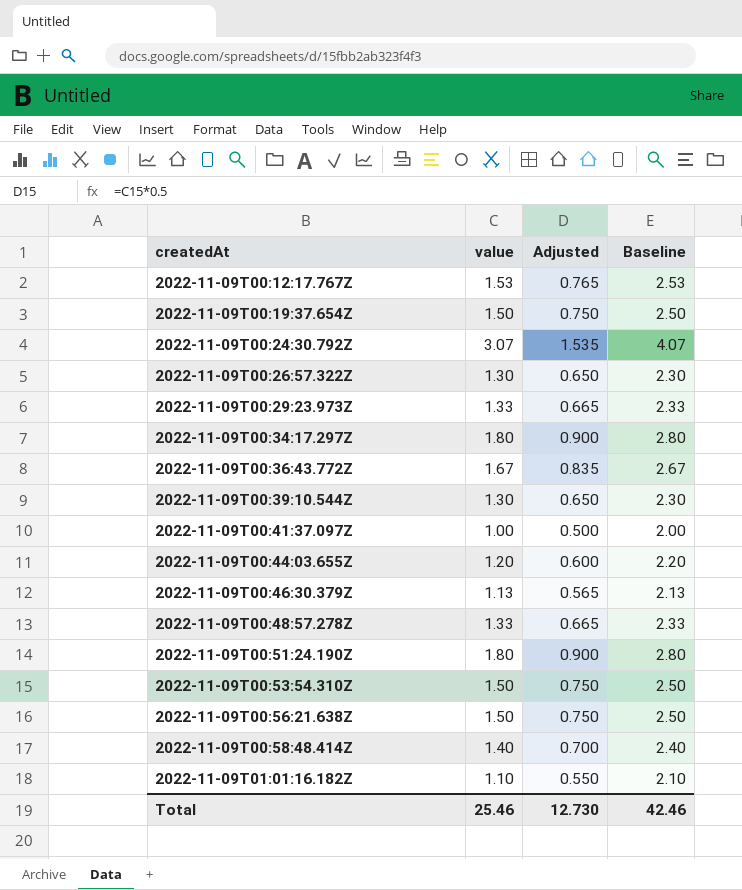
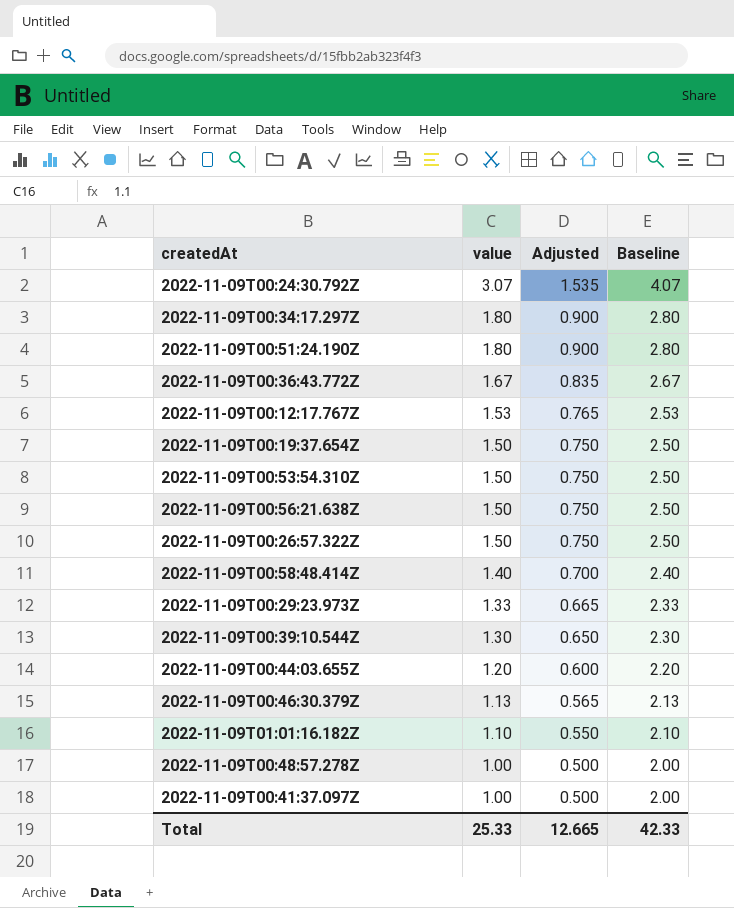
row order: createdAt ascending -> value descending
2022-11-09T00:26:57.322Z | value: 1.30 -> 1.50
2022-11-09T00:26:57.322Z | Adjusted: 0.650 -> 0.750
2022-11-09T00:26:57.322Z | Baseline: 2.30 -> 2.50
2022-11-09T00:48:57.278Z | value: 1.33 -> 1.00
2022-11-09T00:48:57.278Z | Adjusted: 0.665 -> 0.500
2022-11-09T00:48:57.278Z | Baseline: 2.33 -> 2.00
Total | value: 25.46 -> 25.33
Total | Adjusted: 12.730 -> 12.665
Total | Baseline: 42.46 -> 42.33

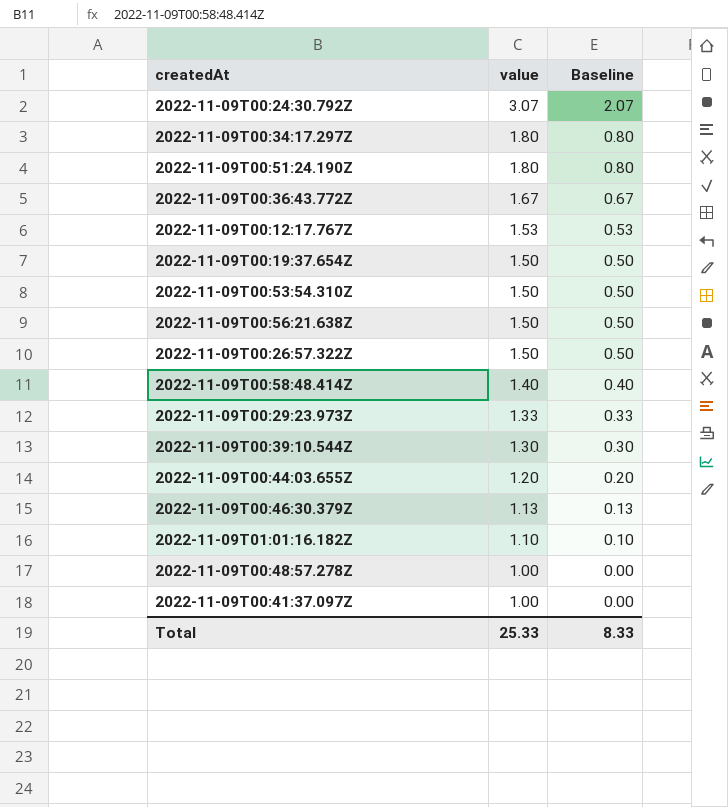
column Adjusted | formula: [value] * 0.5 -> none
column Baseline | formula: [value] + 1 -> [value] - 1
Total | Baseline: 42.33 -> 8.33

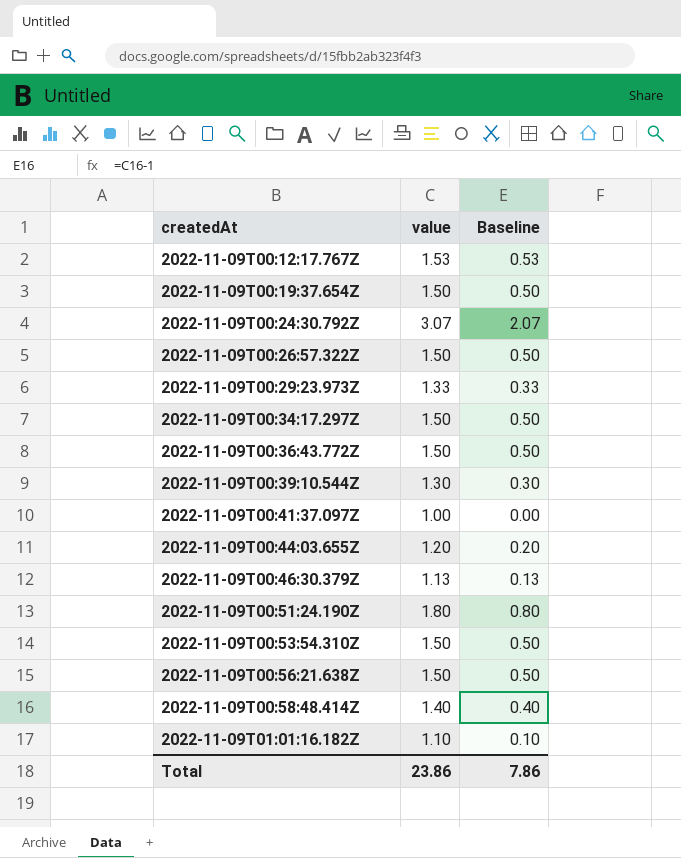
row order: value descending -> createdAt ascending
row 2022-11-09T00:48:57.278Z: 1.00 | 0.00 -> none
2022-11-09T00:34:17.297Z | value: 1.80 -> 1.50
2022-11-09T00:34:17.297Z | Baseline: 0.80 -> 0.50
2022-11-09T00:36:43.772Z | value: 1.67 -> 1.50
2022-11-09T00:36:43.772Z | Baseline: 0.67 -> 0.50
Total | value: 25.33 -> 23.86
Total | Baseline: 8.33 -> 7.86

